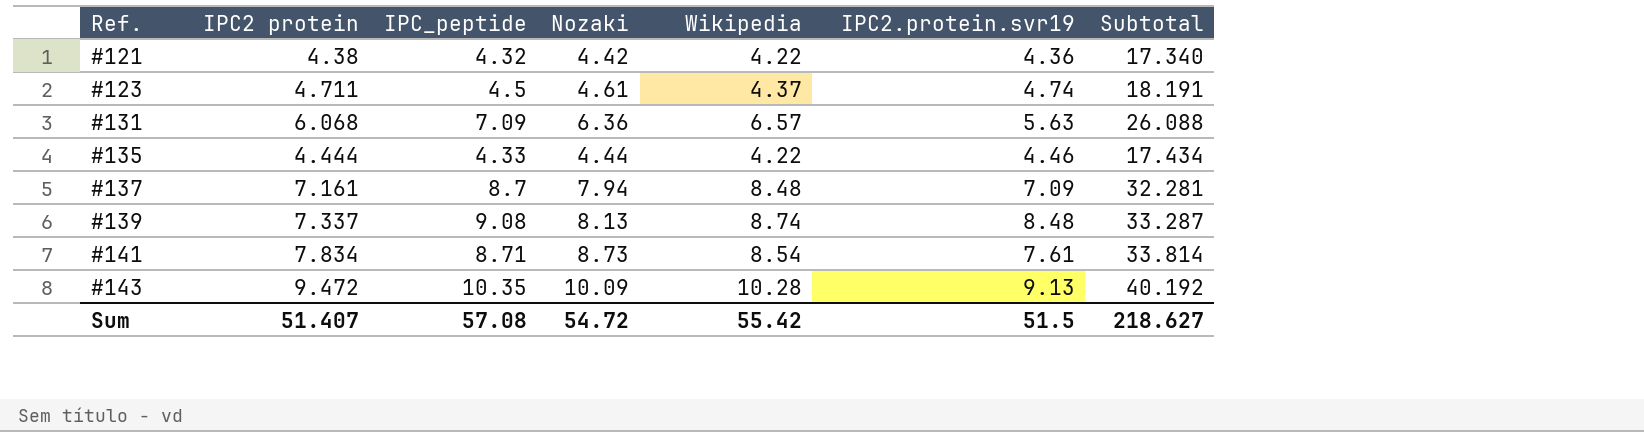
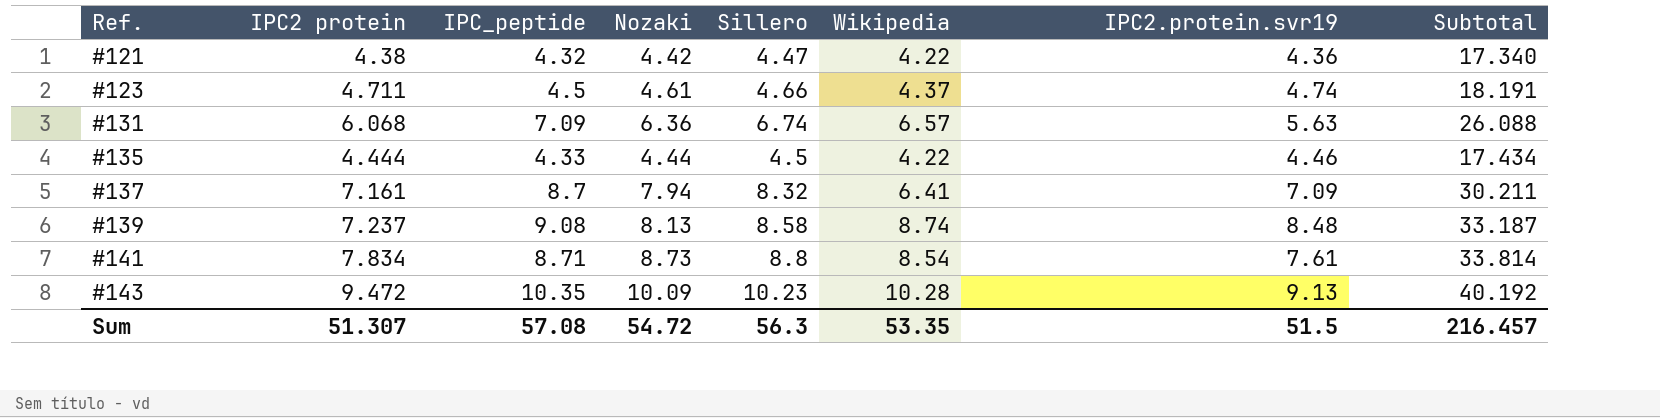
column Sillero | position: none -> 5
#137 | Wikipedia: 8.48 -> 6.41
#137 | Subtotal: 32.281 -> 30.211
#139 | IPC2 protein: 7.337 -> 7.237
#139 | Subtotal: 33.287 -> 33.187
Sum | IPC2 protein: 51.407 -> 51.307
Sum | Wikipedia: 55.42 -> 53.35
Sum | Subtotal: 218.627 -> 216.457

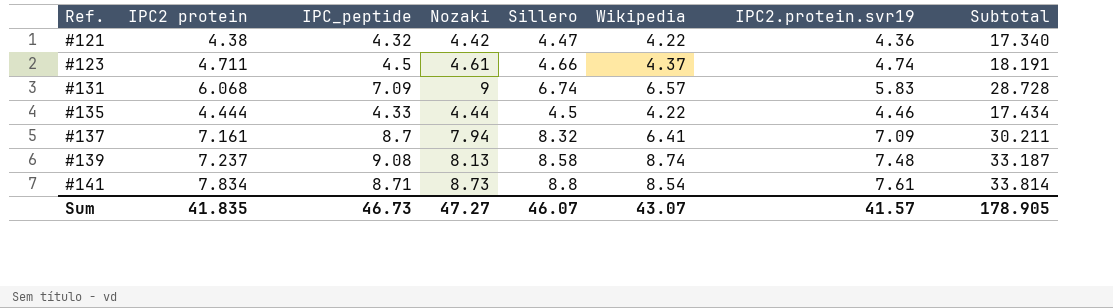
row #143: 9.472 | 10.35 | 10.09 | 10.23 | 10.28 | 9.13 | 40.192 -> none
#131 | Nozaki: 6.36 -> 9
#131 | IPC2.protein.svr19: 5.63 -> 5.83
#131 | Subtotal: 26.088 -> 28.728
#139 | IPC2.protein.svr19: 8.48 -> 7.48
Sum | IPC2 protein: 51.307 -> 41.835
Sum | IPC_peptide: 57.08 -> 46.73
Sum | Nozaki: 54.72 -> 47.27
Sum | Sillero: 56.3 -> 46.07
Sum | Wikipedia: 53.35 -> 43.07
Sum | IPC2.protein.svr19: 51.5 -> 41.57
Sum | Subtotal: 216.457 -> 178.905

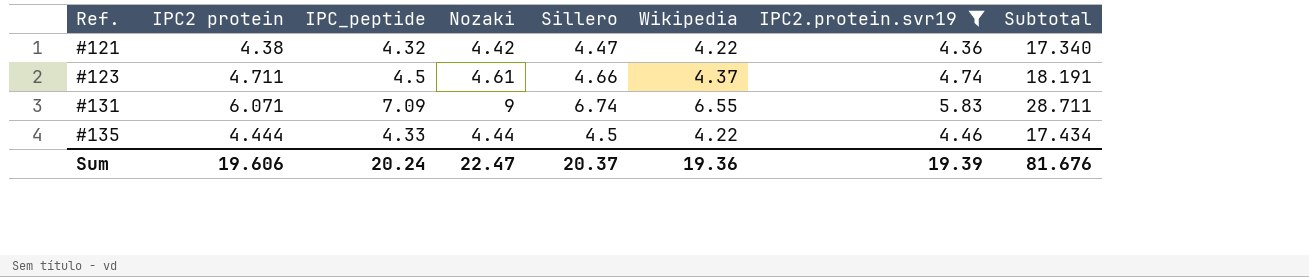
filter: none -> IPC2.protein.svr19 <= 5.83
#131 | IPC2 protein: 6.068 -> 6.071
#131 | Wikipedia: 6.57 -> 6.55
#131 | Subtotal: 28.728 -> 28.711
Sum | IPC2 protein: 41.835 -> 19.606
Sum | IPC_peptide: 46.73 -> 20.24
Sum | Nozaki: 47.27 -> 22.47
Sum | Sillero: 46.07 -> 20.37
Sum | Wikipedia: 43.07 -> 19.36
Sum | IPC2.protein.svr19: 41.57 -> 19.39
Sum | Subtotal: 178.905 -> 81.676

